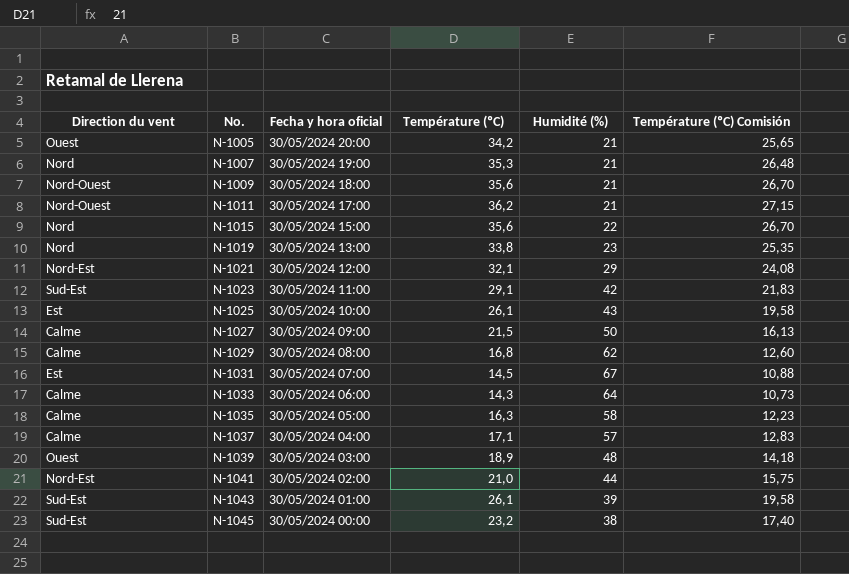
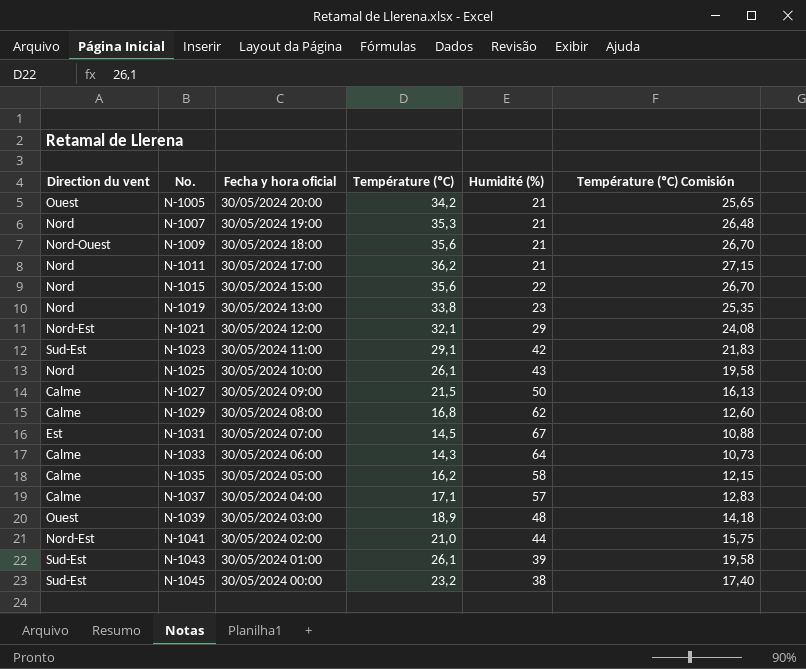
N-1011 | Direction du vent: Nord-Ouest -> Nord
N-1025 | Direction du vent: Est -> Nord
N-1035 | Température (ºC): 16,3 -> 16,2
N-1035 | Température (ºC) Comisión: 12,23 -> 12,15

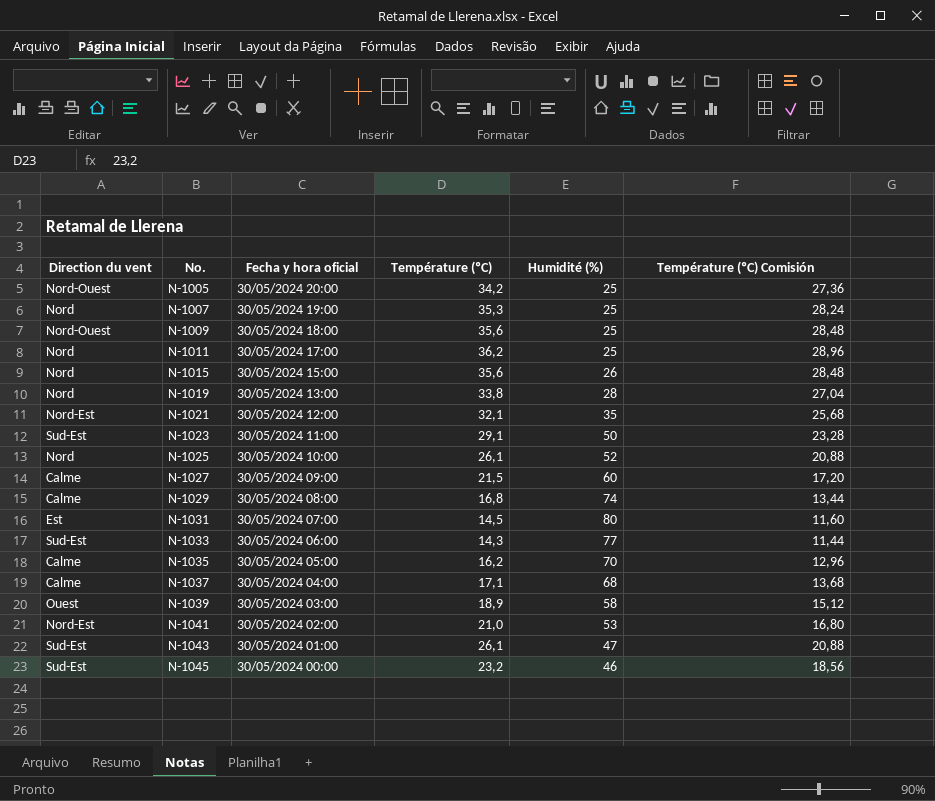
column Température (ºC) Comisión | formula: [Température (ºC)] * 0,75 -> [Température (ºC)] * 0,8
N-1005 | Direction du vent: Ouest -> Nord-Ouest
N-1005 | Humidité (%): 21 -> 25
N-1007 | Humidité (%): 21 -> 25
N-1009 | Humidité (%): 21 -> 25
N-1011 | Humidité (%): 21 -> 25
N-1015 | Humidité (%): 22 -> 26
N-1019 | Humidité (%): 23 -> 28
N-1021 | Humidité (%): 29 -> 35
N-1023 | Humidité (%): 42 -> 50
N-1025 | Humidité (%): 43 -> 52
N-1027 | Humidité (%): 50 -> 60
N-1029 | Humidité (%): 62 -> 74
N-1031 | Humidité (%): 67 -> 80
N-1033 | Direction du vent: Calme -> Sud-Est
N-1033 | Humidité (%): 64 -> 77
N-1035 | Humidité (%): 58 -> 70
N-1037 | Humidité (%): 57 -> 68
N-1039 | Humidité (%): 48 -> 58
N-1041 | Humidité (%): 44 -> 53
N-1043 | Humidité (%): 39 -> 47
N-1045 | Humidité (%): 38 -> 46

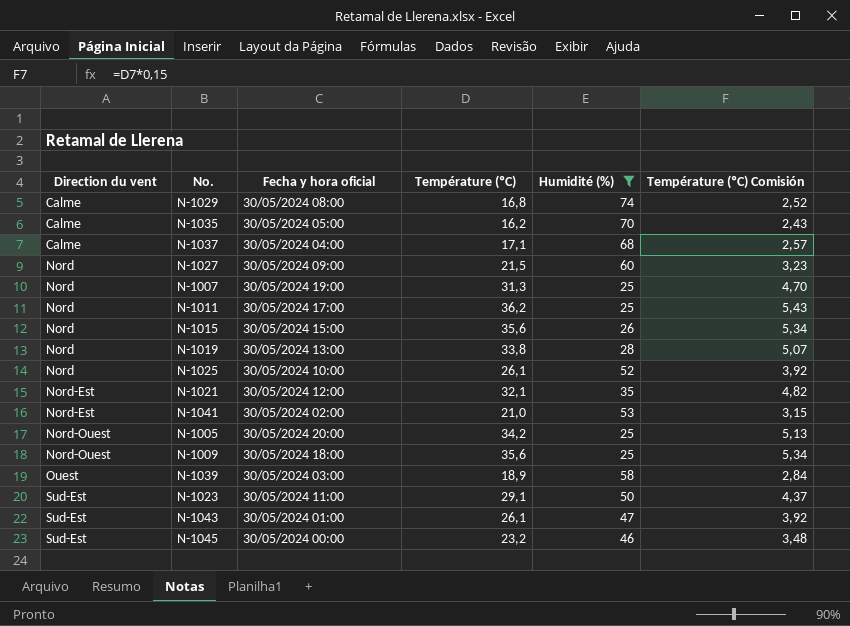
filter: none -> Humidité (%) <= 74
row order: No. ascending -> Direction du vent ascending
column Température (ºC) Comisión | formula: [Température (ºC)] * 0,8 -> [Température (ºC)] * 0,15
N-1027 | Direction du vent: Calme -> Nord
N-1007 | Température (ºC): 35,3 -> 31,3

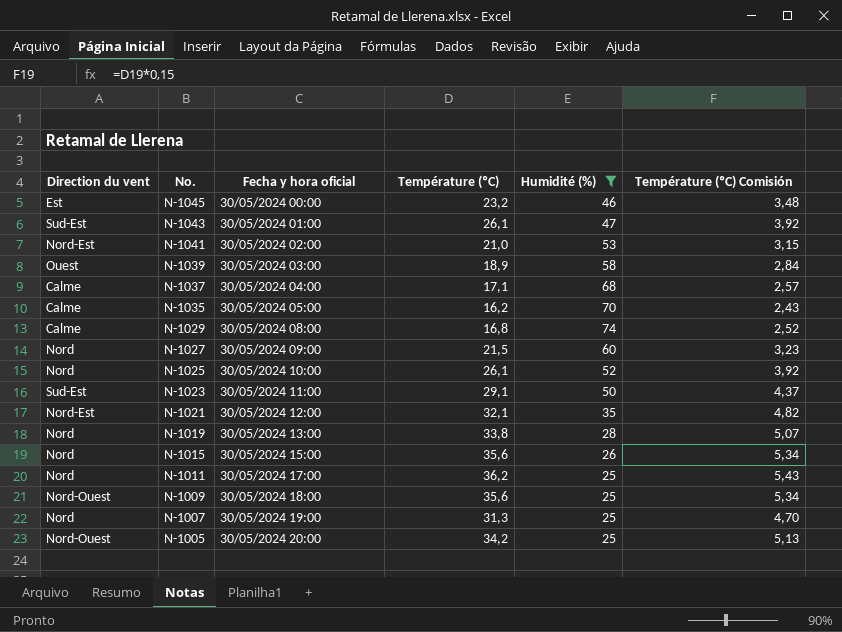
row order: Direction du vent ascending -> No. descending
N-1045 | Direction du vent: Sud-Est -> Est

